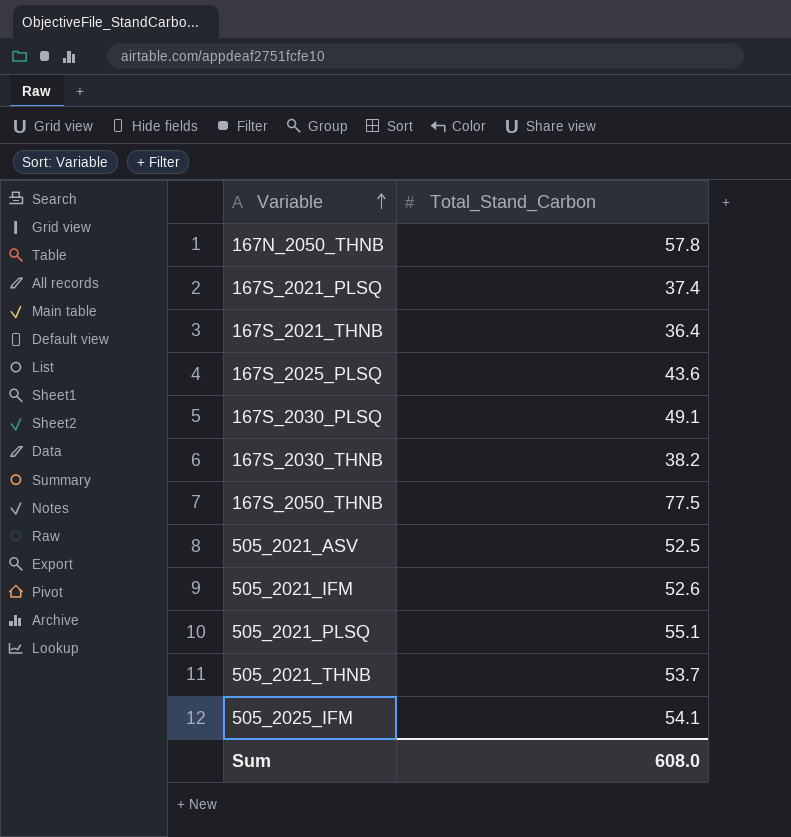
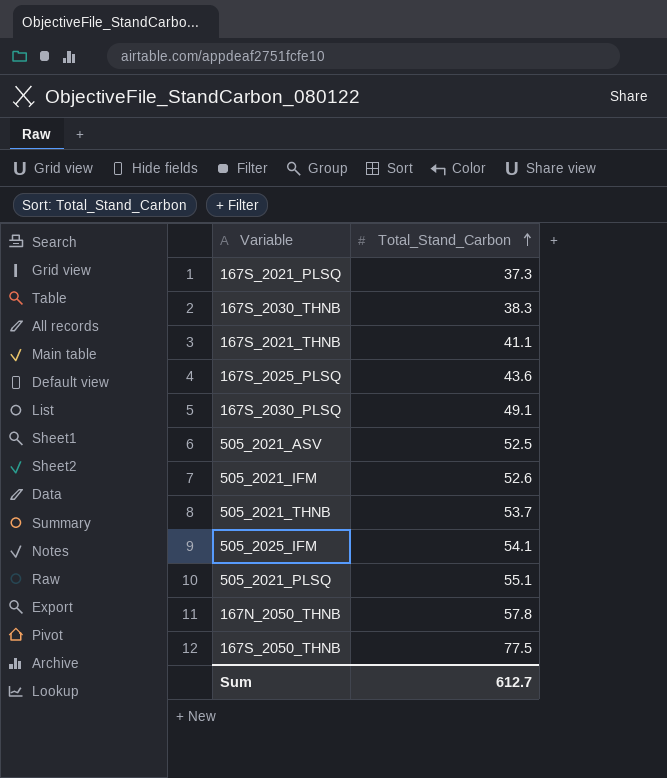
row order: Variable ascending -> Total_Stand_Carbon ascending
167S_2021_PLSQ | Total_Stand_Carbon: 37.4 -> 37.3
167S_2030_THNB | Total_Stand_Carbon: 38.2 -> 38.3
167S_2021_THNB | Total_Stand_Carbon: 36.4 -> 41.1
Sum | Total_Stand_Carbon: 608.0 -> 612.7

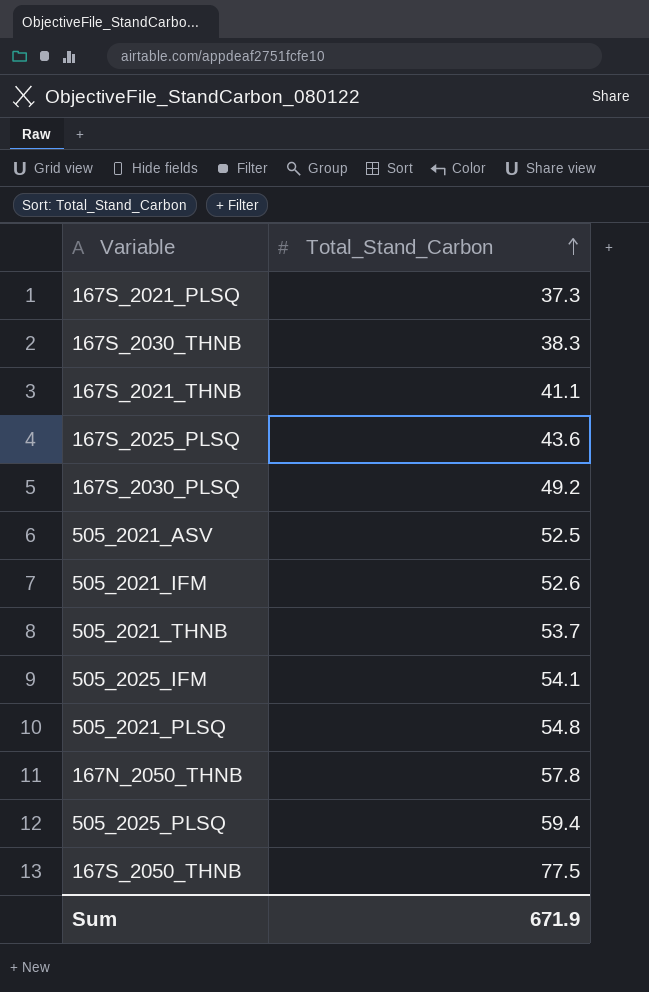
167S_2030_PLSQ | Total_Stand_Carbon: 49.1 -> 49.2
505_2021_PLSQ | Total_Stand_Carbon: 55.1 -> 54.8
row 505_2025_PLSQ: none -> 59.4
Sum | Total_Stand_Carbon: 612.7 -> 671.9

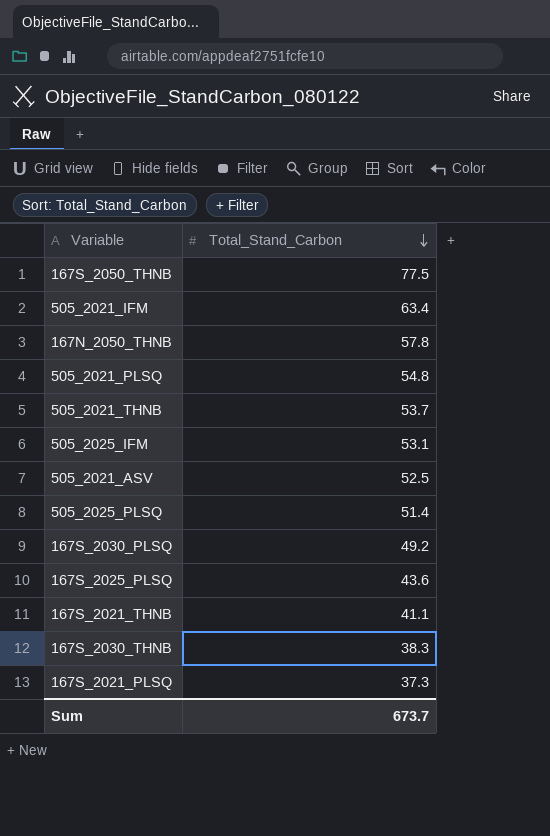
row order: Total_Stand_Carbon ascending -> Total_Stand_Carbon descending
505_2021_IFM | Total_Stand_Carbon: 52.6 -> 63.4
505_2025_IFM | Total_Stand_Carbon: 54.1 -> 53.1
505_2025_PLSQ | Total_Stand_Carbon: 59.4 -> 51.4
Sum | Total_Stand_Carbon: 671.9 -> 673.7

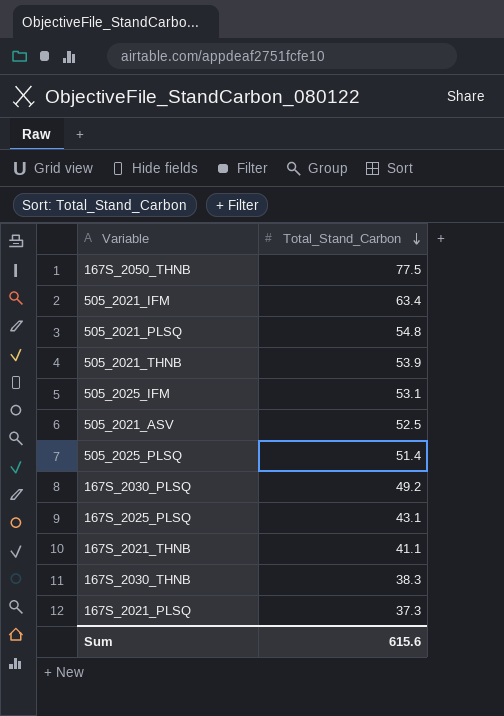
row 167N_2050_THNB: 57.8 -> none
505_2021_THNB | Total_Stand_Carbon: 53.7 -> 53.9
167S_2025_PLSQ | Total_Stand_Carbon: 43.6 -> 43.1
Sum | Total_Stand_Carbon: 673.7 -> 615.6

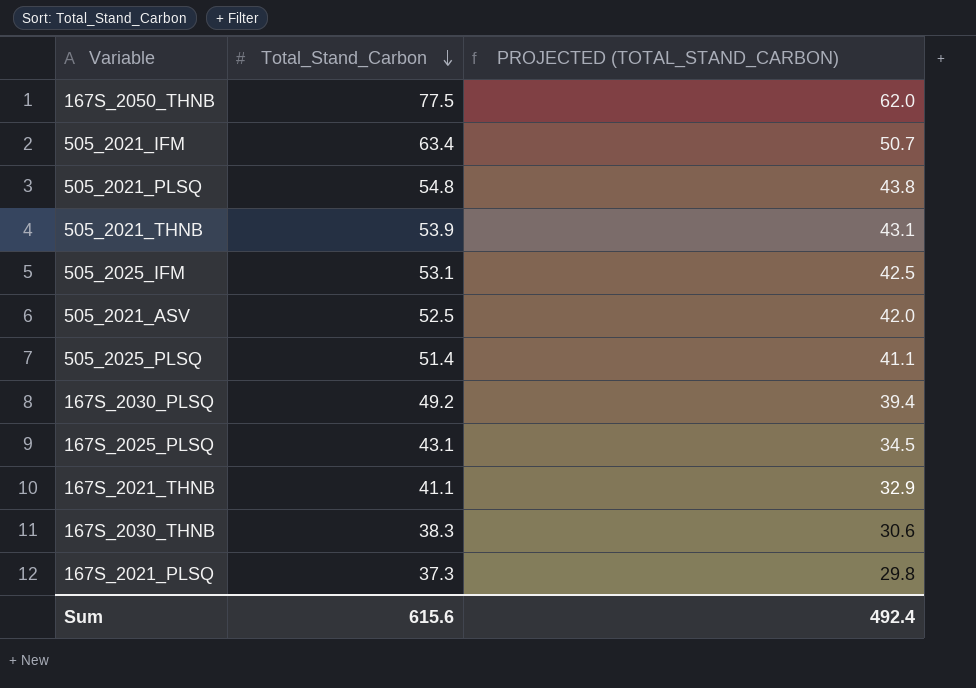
column PROJECTED (TOTAL_STAND_CARBON) | formula: none -> [Total_Stand_Carbon] * 0.8

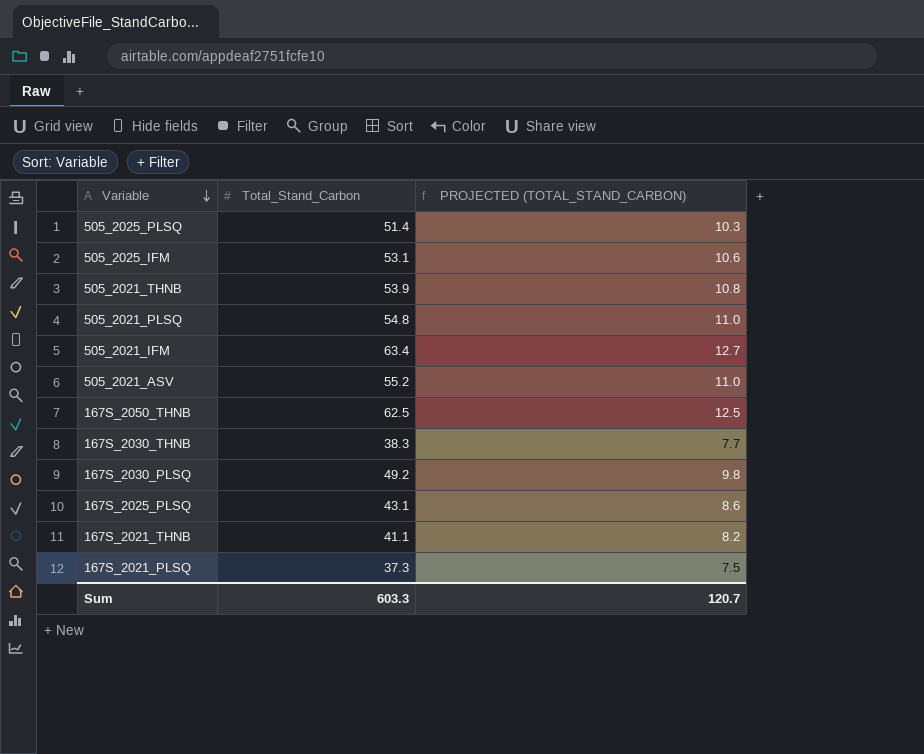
row order: Total_Stand_Carbon descending -> Variable descending
column PROJECTED (TOTAL_STAND_CARBON) | formula: [Total_Stand_Carbon] * 0.8 -> [Total_Stand_Carbon] * 0.2
505_2021_ASV | Total_Stand_Carbon: 52.5 -> 55.2
167S_2050_THNB | Total_Stand_Carbon: 77.5 -> 62.5
Sum | Total_Stand_Carbon: 615.6 -> 603.3
Sum | PROJECTED (TOTAL_STAND_CARBON): 492.4 -> 120.7

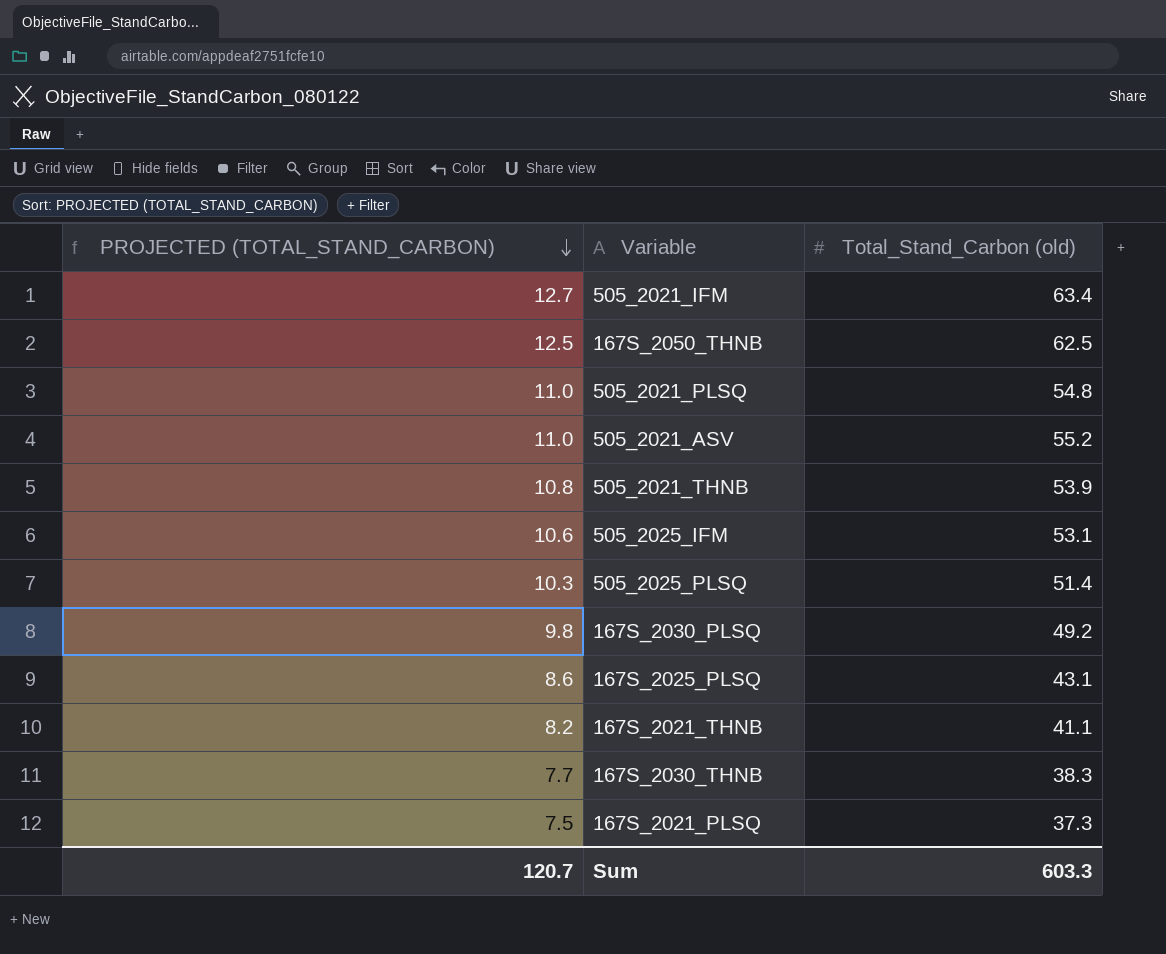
row order: Variable descending -> PROJECTED (TOTAL_STAND_CARBON) descending
column PROJECTED (TOTAL_STAND_CARBON) | position: 3 -> 1
column name: Total_Stand_Carbon -> Total_Stand_Carbon (old)

